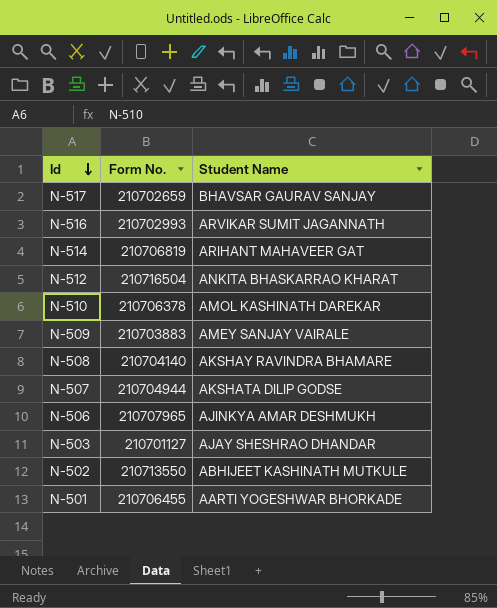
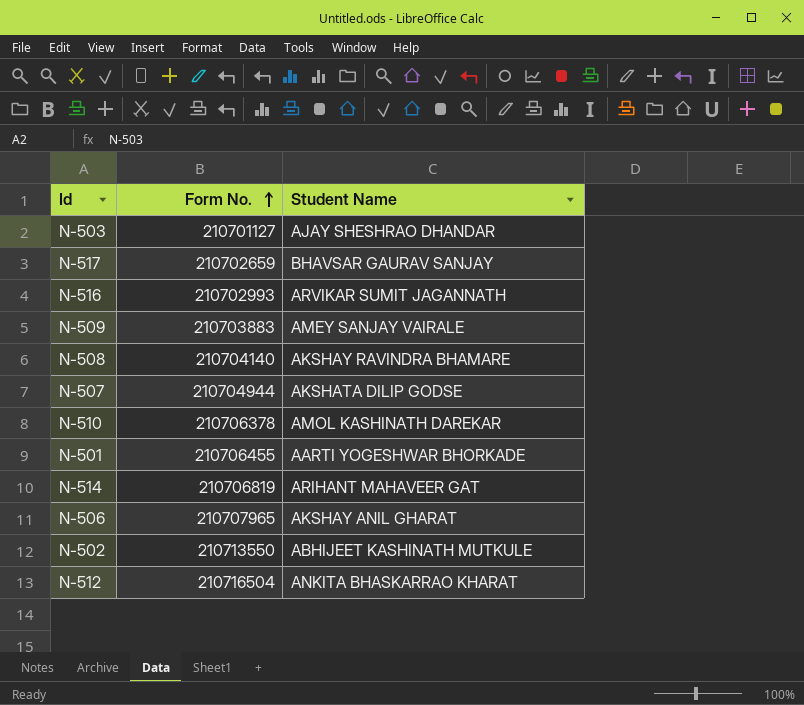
row order: Id descending -> Form No. ascending
N-506 | Student Name: AJINKYA AMAR DESHMUKH -> AKSHAY ANIL GHARAT

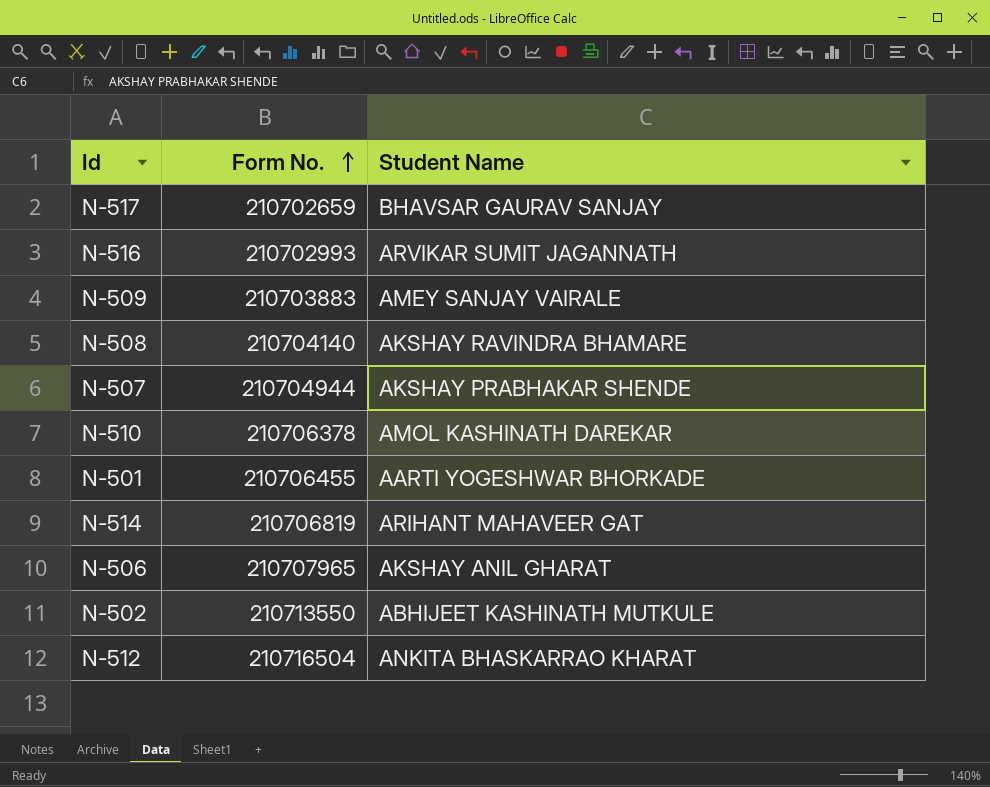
row N-503: 210701127 | AJAY SHESHRAO DHANDAR -> none
N-507 | Student Name: AKSHATA DILIP GODSE -> AKSHAY PRABHAKAR SHENDE

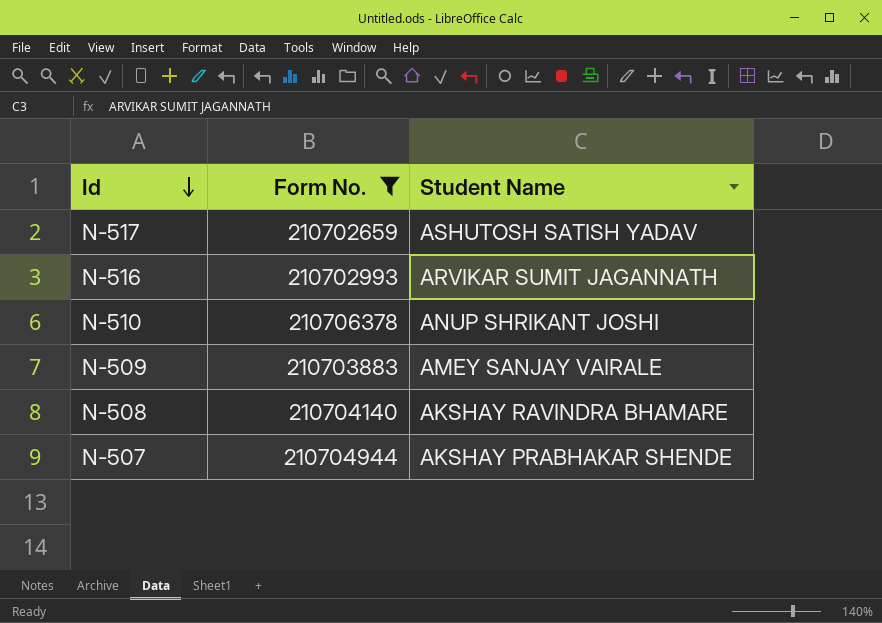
filter: none -> Form No. <= 210706378
row order: Form No. ascending -> Id descending
N-517 | Student Name: BHAVSAR GAURAV SANJAY -> ASHUTOSH SATISH YADAV
N-510 | Student Name: AMOL KASHINATH DAREKAR -> ANUP SHRIKANT JOSHI

